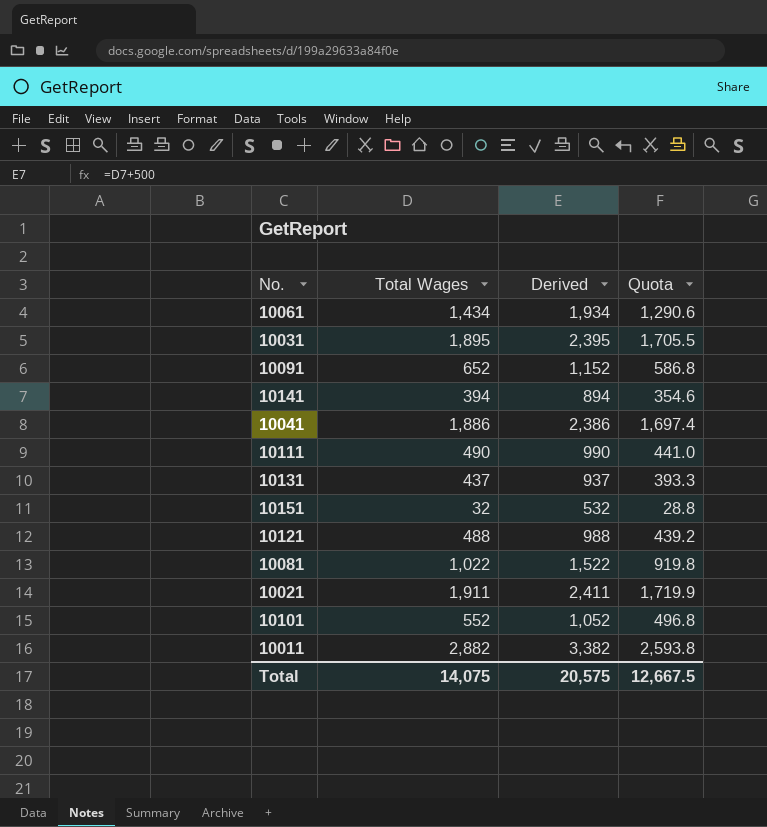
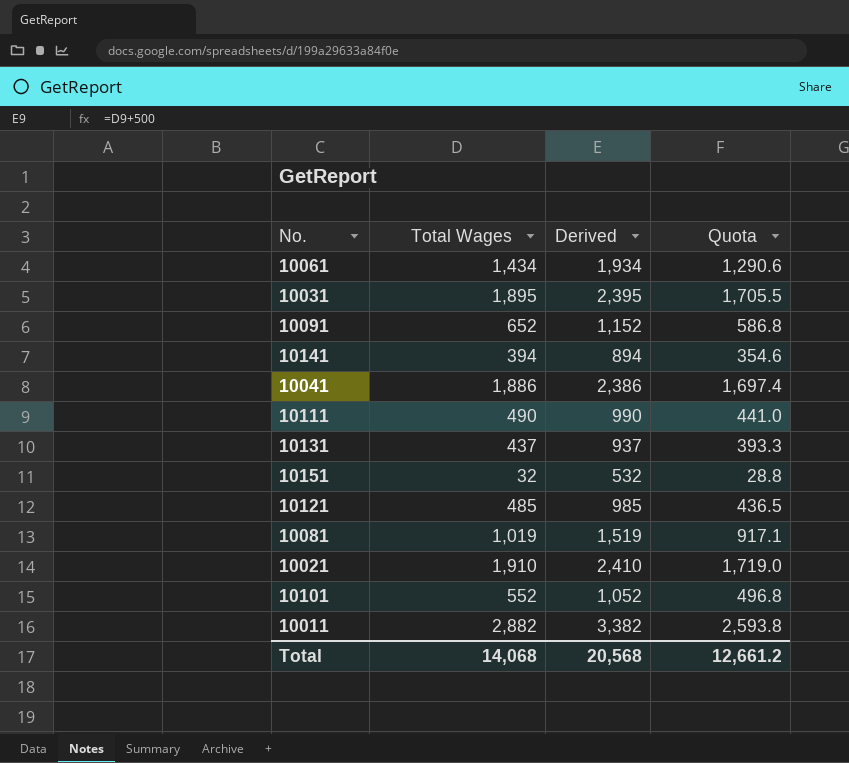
10121 | Total Wages: 488 -> 485
10121 | Derived: 988 -> 985
10121 | Quota: 439.2 -> 436.5
10081 | Total Wages: 1,022 -> 1,019
10081 | Derived: 1,522 -> 1,519
10081 | Quota: 919.8 -> 917.1
10021 | Total Wages: 1,911 -> 1,910
10021 | Derived: 2,411 -> 2,410
10021 | Quota: 1,719.9 -> 1,719.0
Total | Total Wages: 14,075 -> 14,068
Total | Derived: 20,575 -> 20,568
Total | Quota: 12,667.5 -> 12,661.2

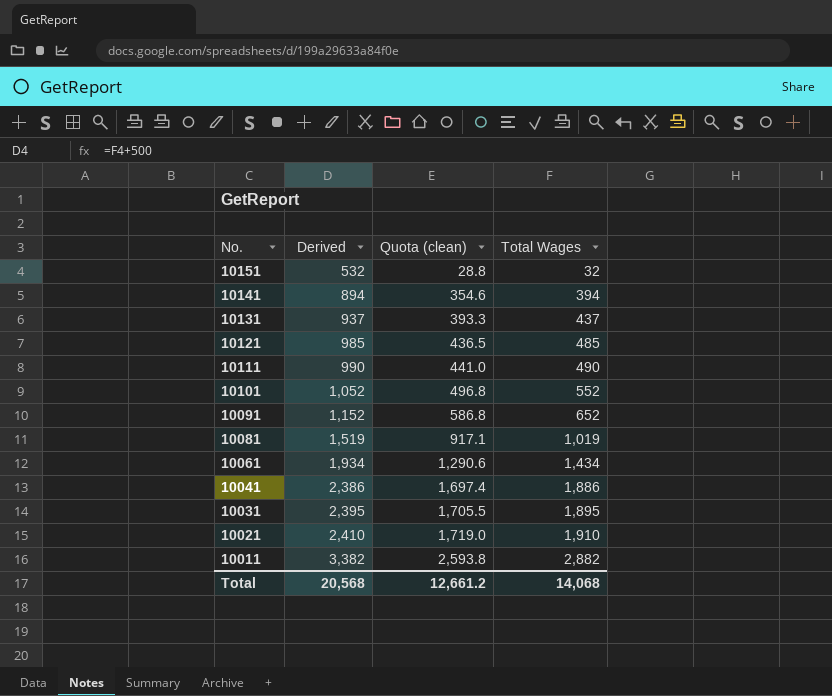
row order: none -> No. descending
column name: Quota -> Quota (clean)
column Total Wages | position: 2 -> 4

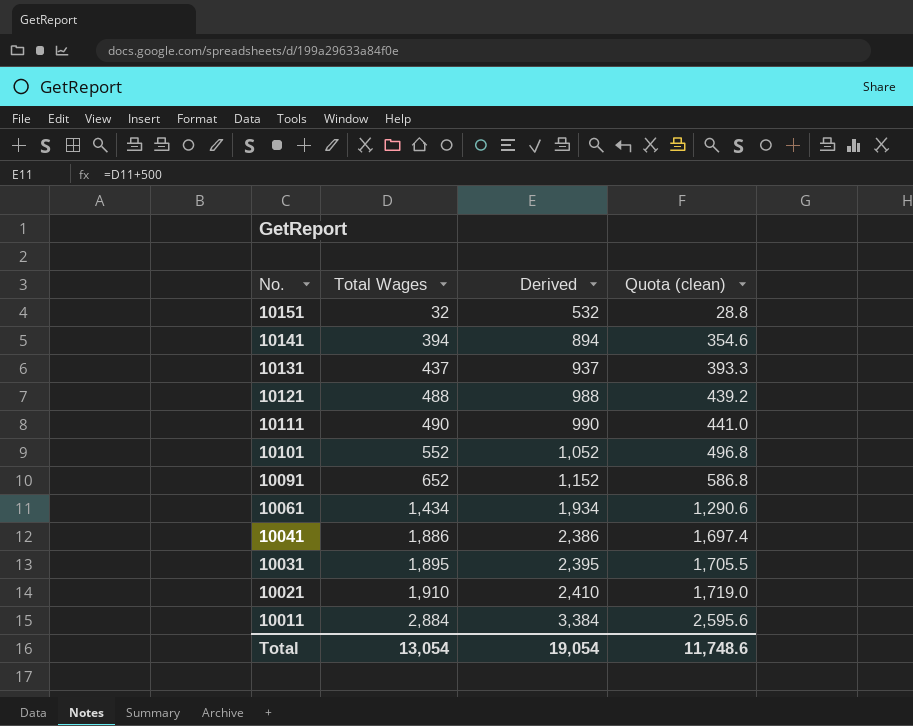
column Total Wages | position: 4 -> 2
row 10081: 1,519 | 917.1 | 1,019 -> none
10121 | Total Wages: 485 -> 488
10121 | Derived: 985 -> 988
10121 | Quota (clean): 436.5 -> 439.2
10011 | Total Wages: 2,882 -> 2,884
10011 | Derived: 3,382 -> 3,384
10011 | Quota (clean): 2,593.8 -> 2,595.6
Total | Total Wages: 14,068 -> 13,054
Total | Derived: 20,568 -> 19,054
Total | Quota (clean): 12,661.2 -> 11,748.6

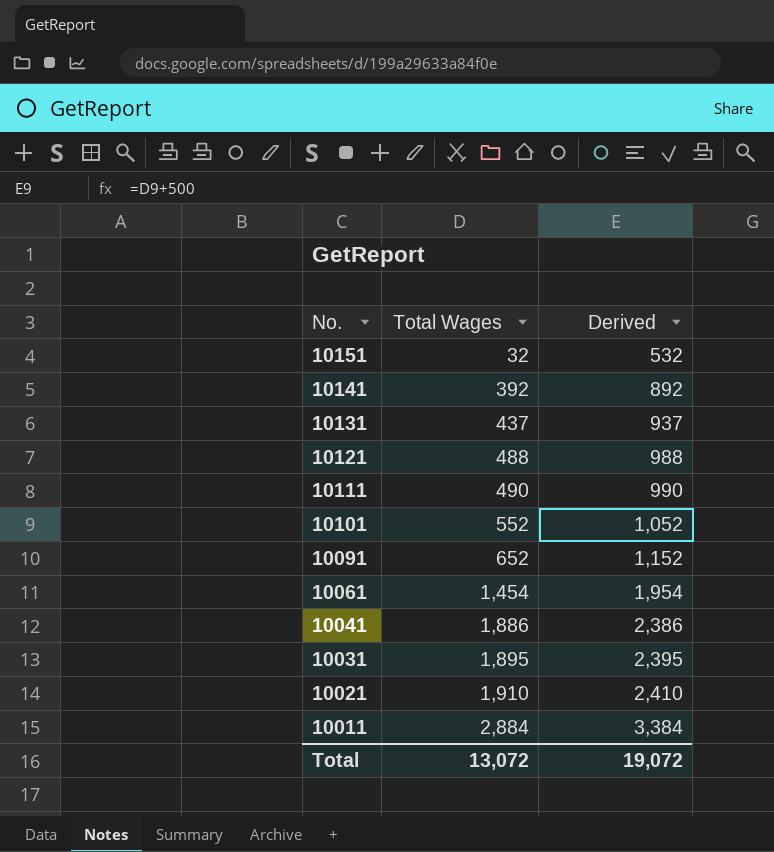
column Quota (clean) | formula: [Total Wages] * 0.9 -> none
10141 | Total Wages: 394 -> 392
10141 | Derived: 894 -> 892
10061 | Total Wages: 1,434 -> 1,454
10061 | Derived: 1,934 -> 1,954
Total | Total Wages: 13,054 -> 13,072
Total | Derived: 19,054 -> 19,072

